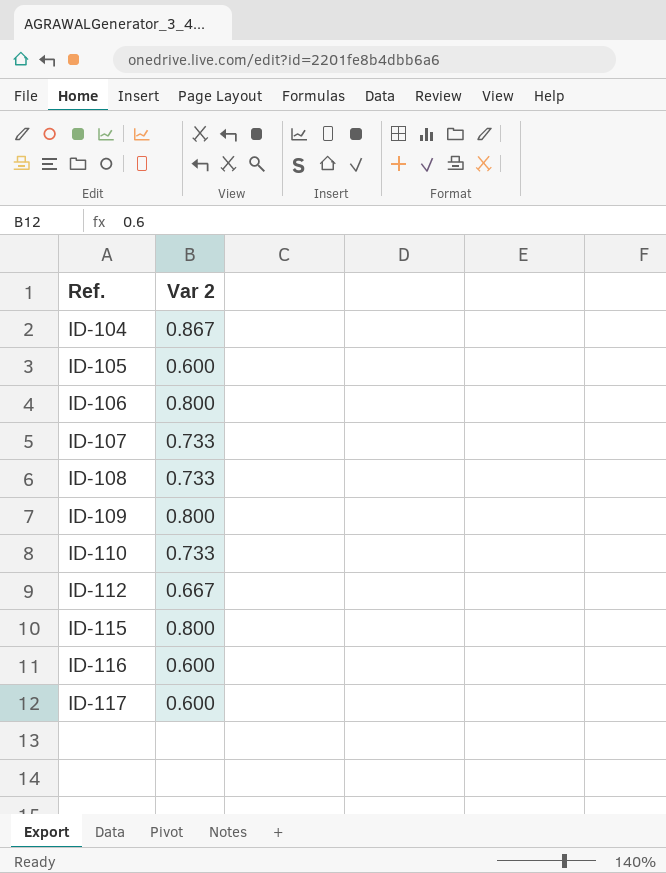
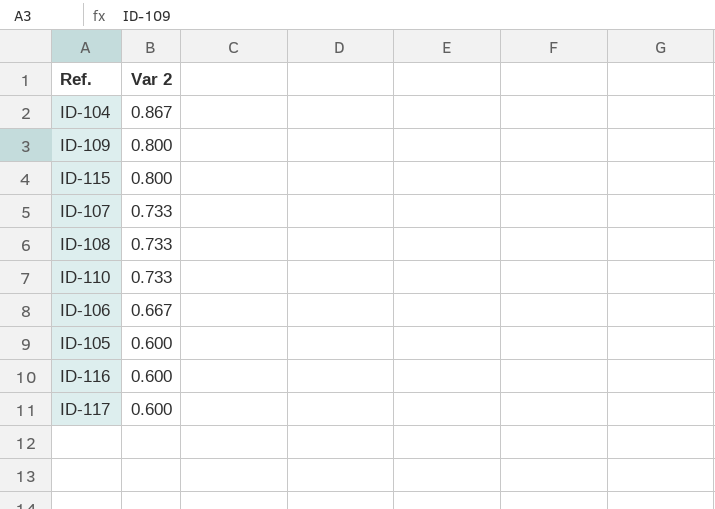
row order: Ref. ascending -> Var 2 descending
row ID-112: 0.667 -> none
ID-106 | Var 2: 0.800 -> 0.667

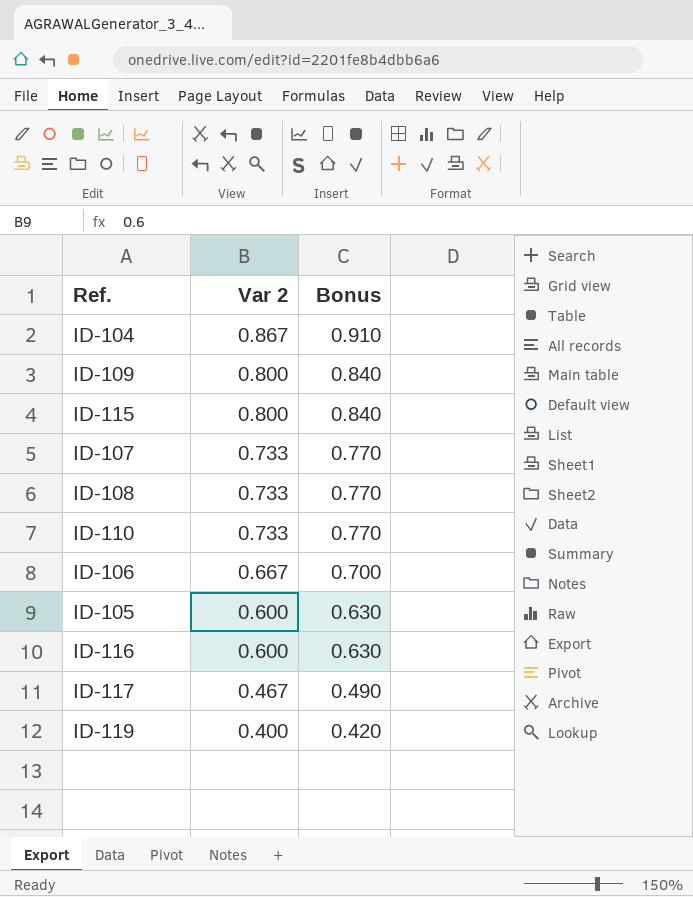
column Bonus | formula: none -> [Var 2] * 1.05
ID-117 | Var 2: 0.600 -> 0.467
row ID-119: none -> 0.400 | 0.420

